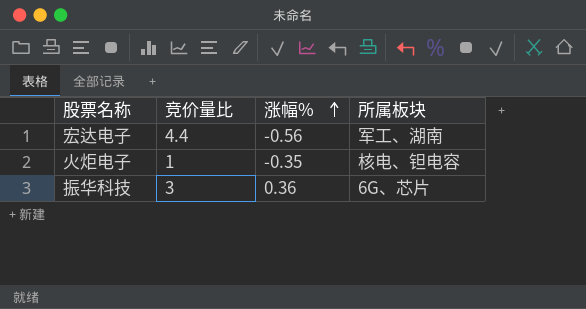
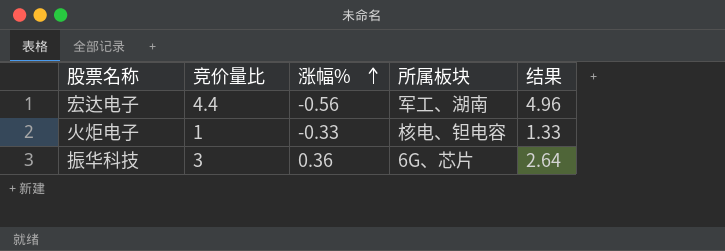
column 结果 | formula: none -> [竞价量比] - [涨幅%]
火炬电子 | 涨幅%: -0.35 -> -0.33

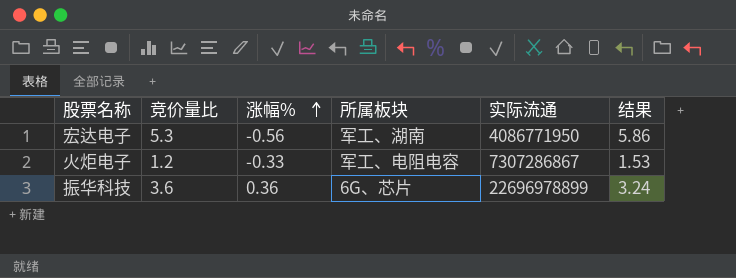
column 实际流通 | position: none -> 5
宏达电子 | 竞价量比: 4.4 -> 5.3
宏达电子 | 结果: 4.96 -> 5.86
火炬电子 | 竞价量比: 1 -> 1.2
火炬电子 | 所属板块: 核电、钽电容 -> 军工、电阻电容
火炬电子 | 结果: 1.33 -> 1.53
振华科技 | 竞价量比: 3 -> 3.6
振华科技 | 结果: 2.64 -> 3.24

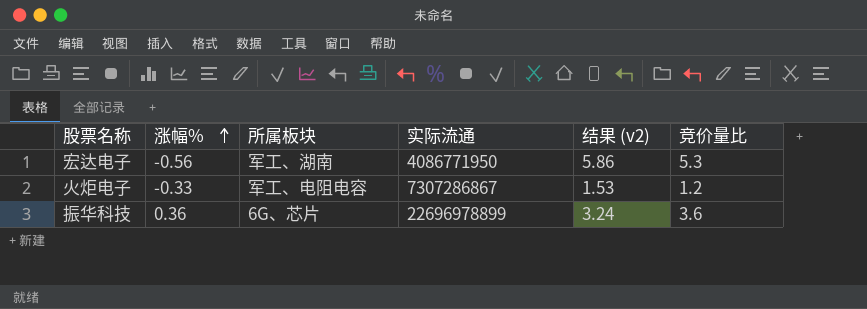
column name: 结果 -> 结果 (v2)
column 竞价量比 | position: 2 -> 6

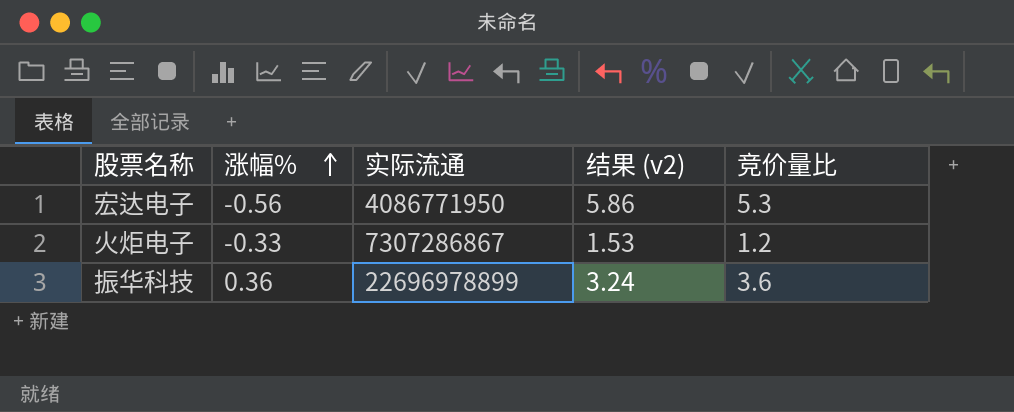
column 所属板块 | position: 3 -> none

